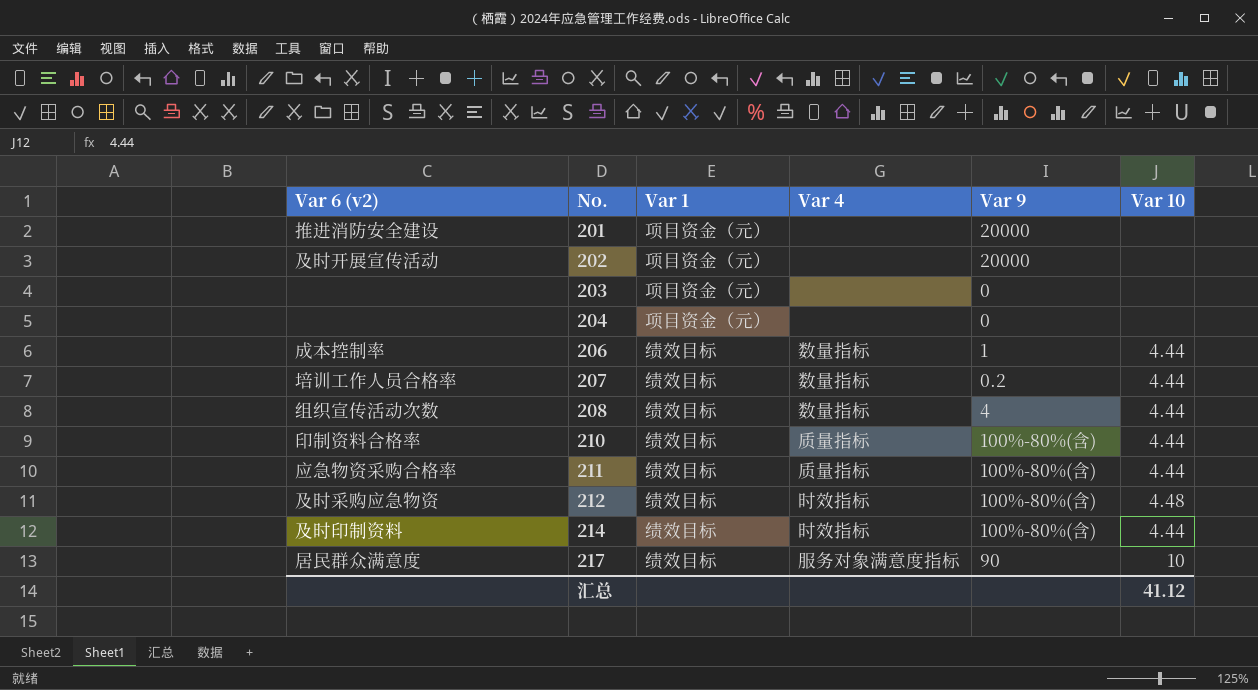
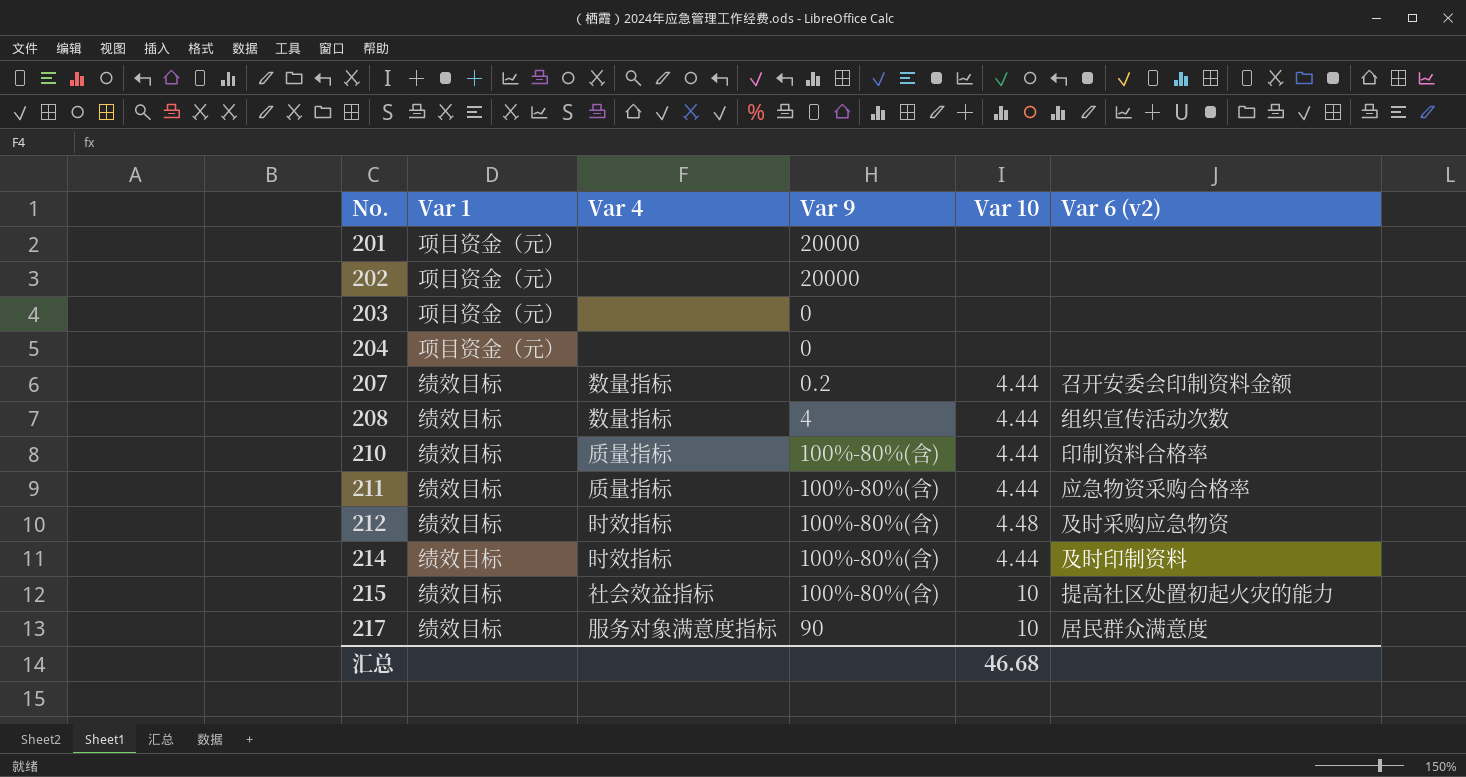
column Var 6 (v2) | position: 1 -> 6
row 206: 成本控制率 | 绩效目标 | 数量指标 | 1 | 4.44 -> none
201 | Var 6 (v2): 推进消防安全建设 -> none
202 | Var 6 (v2): 及时开展宣传活动 -> none
207 | Var 6 (v2): 培训工作人员合格率 -> 召开安委会印制资料金额
row 215: none -> 绩效目标 | 社会效益指标 | 100%-80%(含) | 10 | 提高社区处置初起火灾的能力
汇总 | Var 10: 41.12 -> 46.68

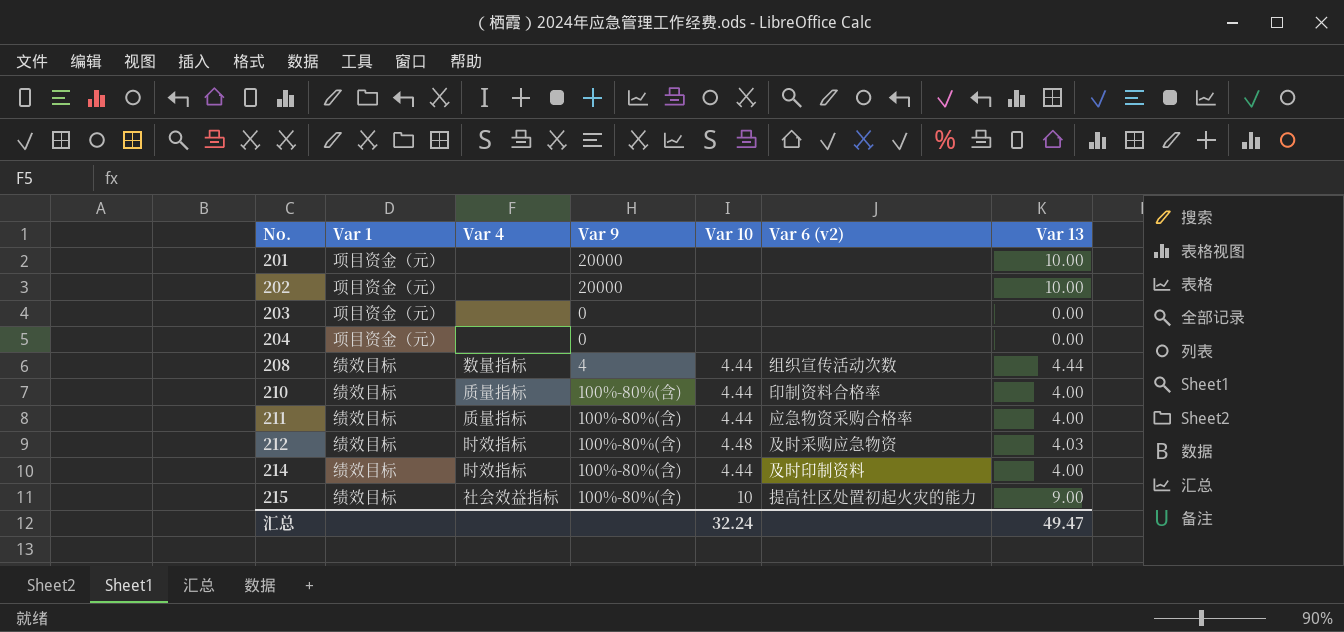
column Var 13 | position: none -> 7
row 207: 绩效目标 | 数量指标 | 0.2 | 4.44 | 召开安委会印制资料金额 -> none
row 217: 绩效目标 | 服务对象满意度指标 | 90 | 10 | 居民群众满意度 -> none
汇总 | Var 10: 46.68 -> 32.24

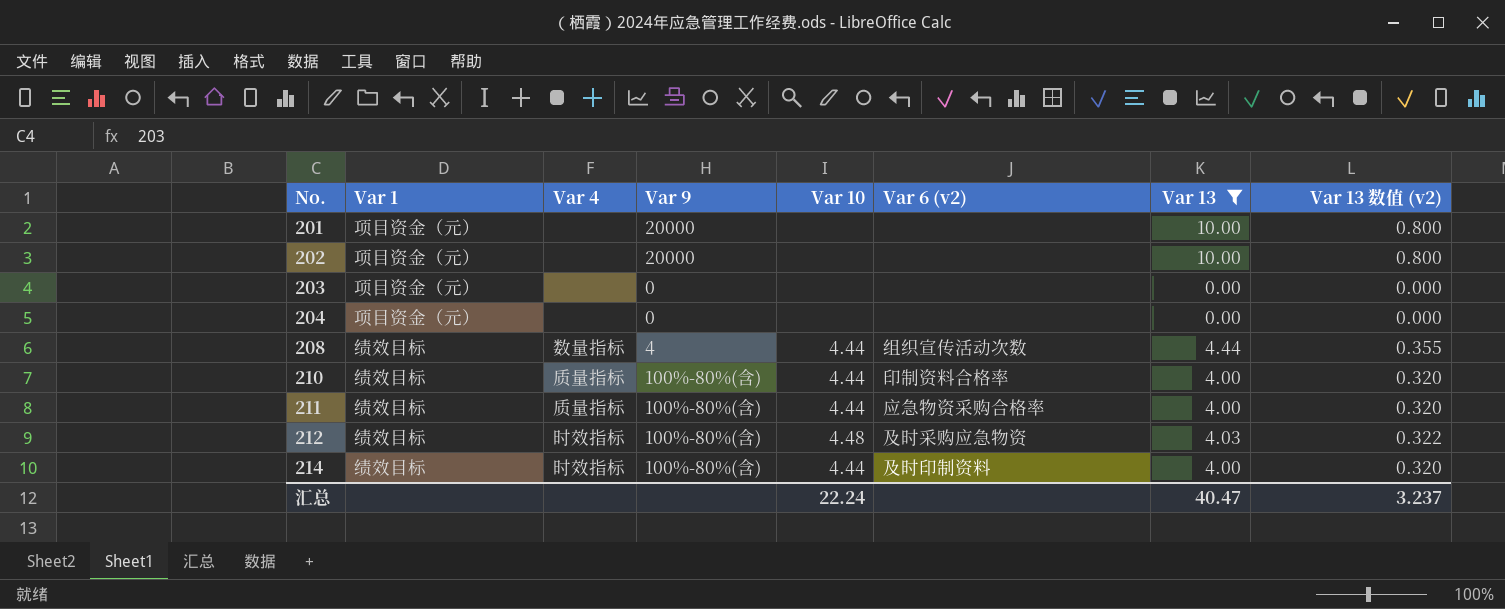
filter: none -> Var 13 != 9.00
column Var 13 数值 (v2) | formula: none -> [Var 13] * 0.08
汇总 | Var 10: 32.24 -> 22.24
汇总 | Var 13: 49.47 -> 40.47

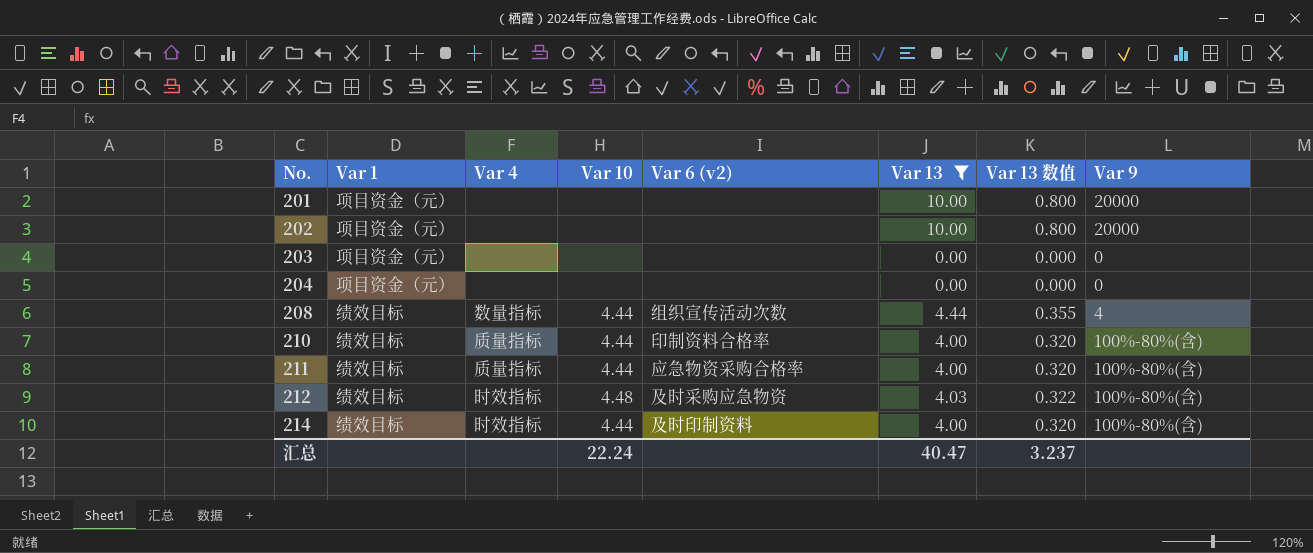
column name: Var 13 数值 (v2) -> Var 13 数值
column Var 9 | position: 4 -> 8

